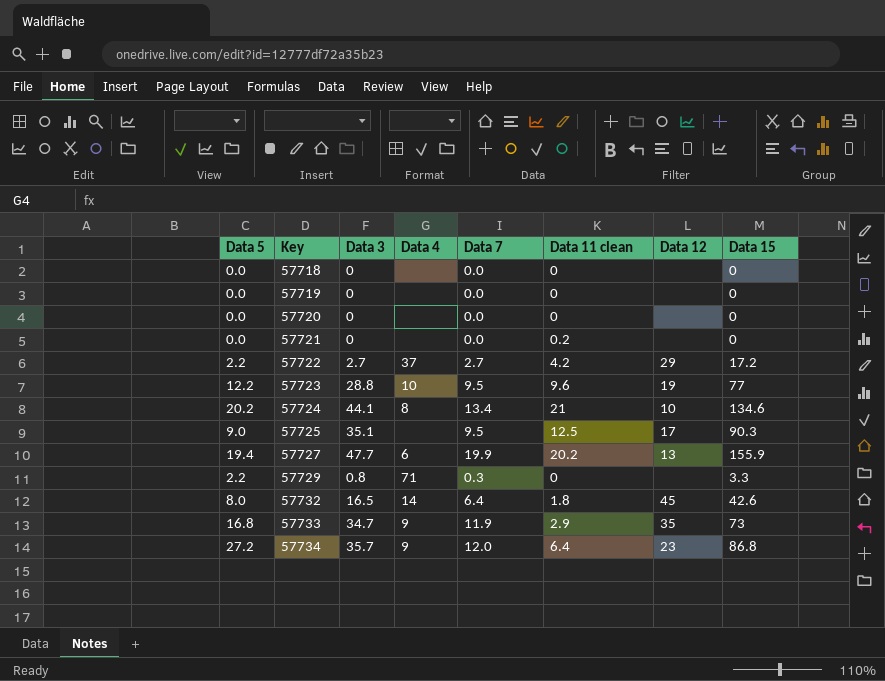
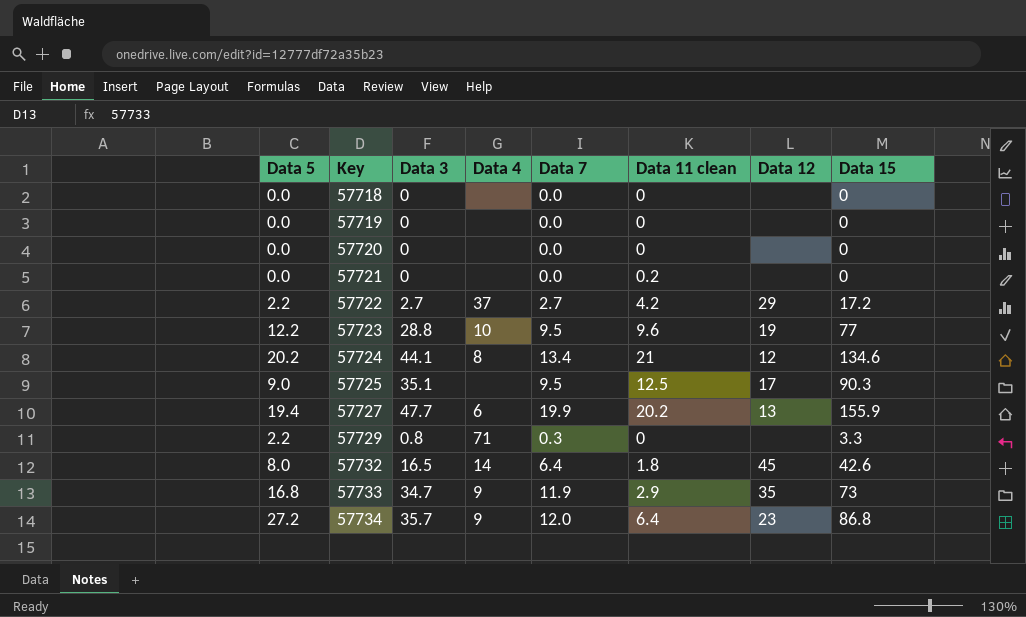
57724 | Data 12: 10 -> 12

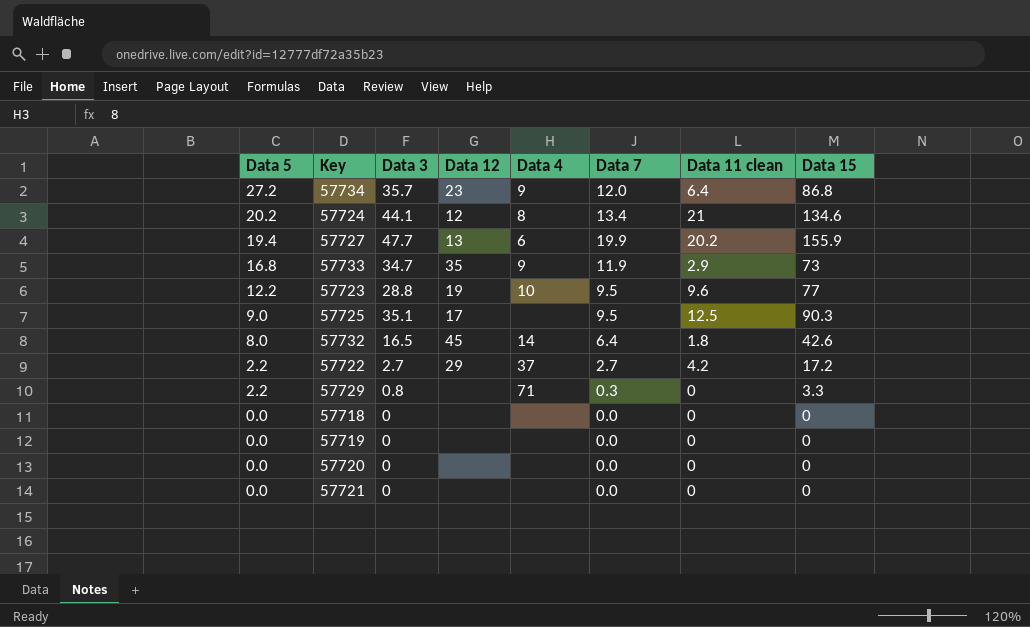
row order: Key ascending -> Data 5 descending
column Data 12 | position: 7 -> 4
57721 | Data 11 clean: 0.2 -> 0

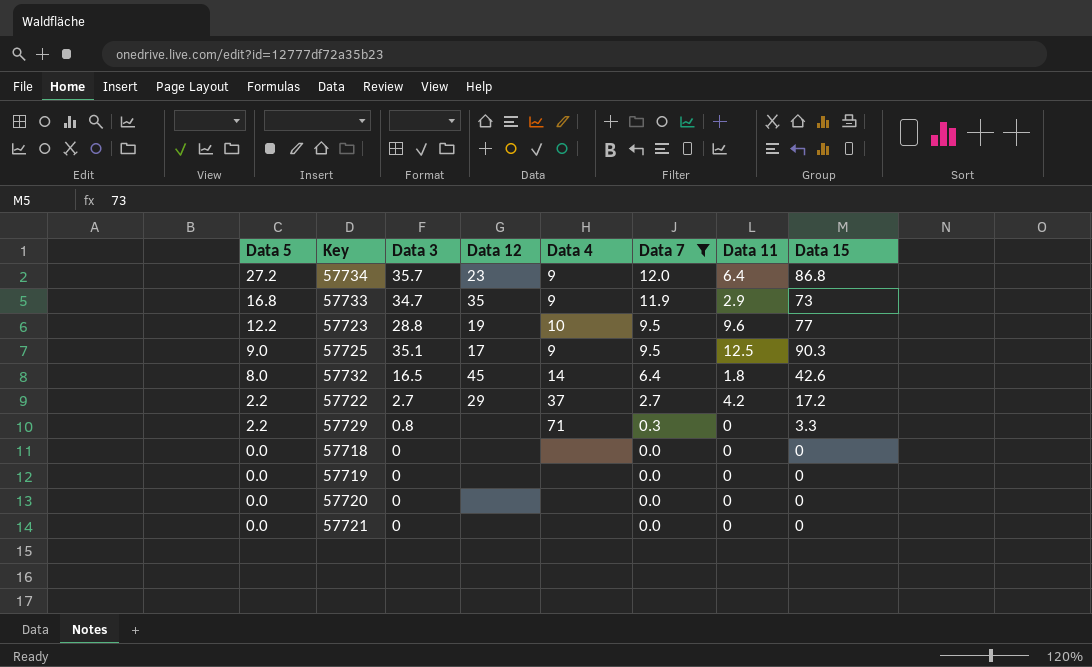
filter: none -> Data 7 <= 12.0
column name: Data 11 clean -> Data 11
57725 | Data 4: none -> 9

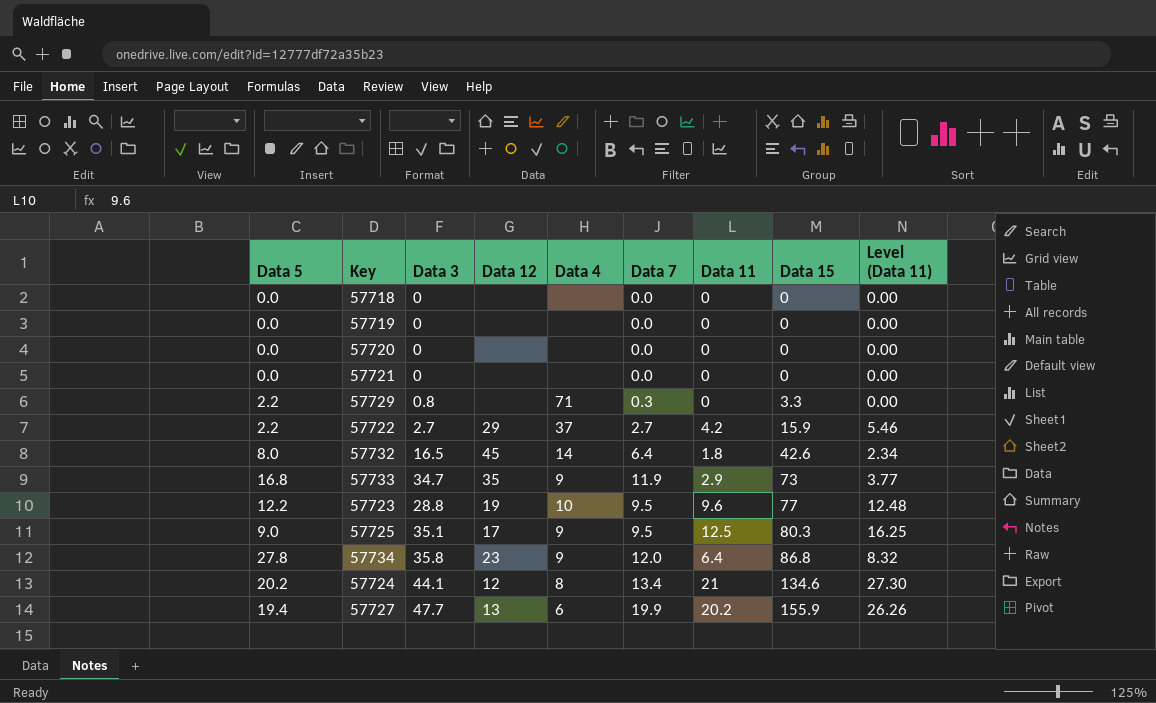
filter: Data 7 <= 12.0 -> none
row order: Data 5 descending -> Data 15 ascending
column Level (Data 11) | formula: none -> [Data 11] * 1.3
57722 | Data 15: 17.2 -> 15.9
57725 | Data 15: 90.3 -> 80.3
57734 | Data 5: 27.2 -> 27.8
57734 | Data 3: 35.7 -> 35.8

